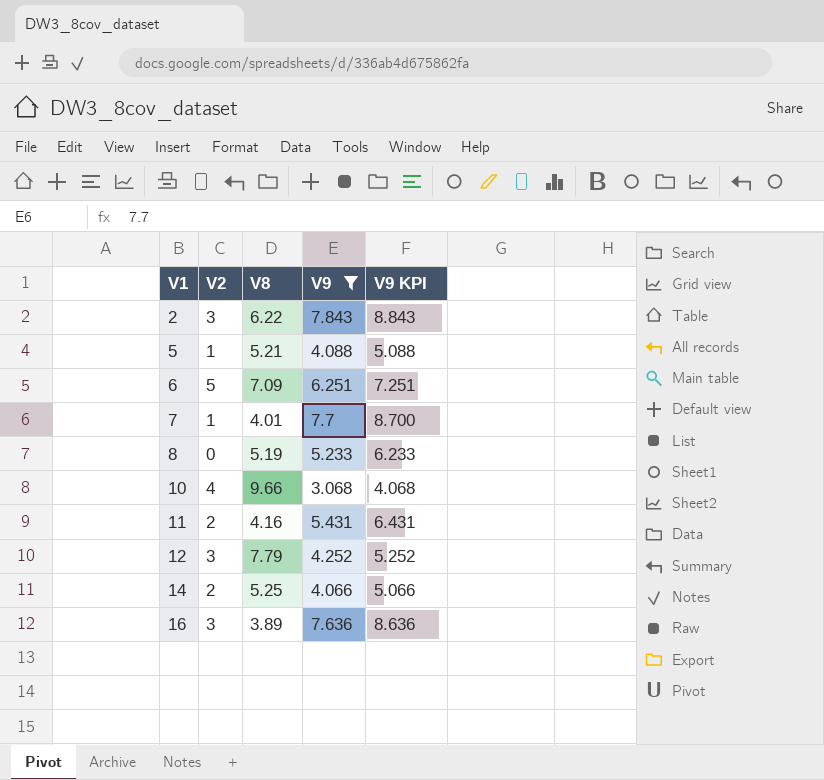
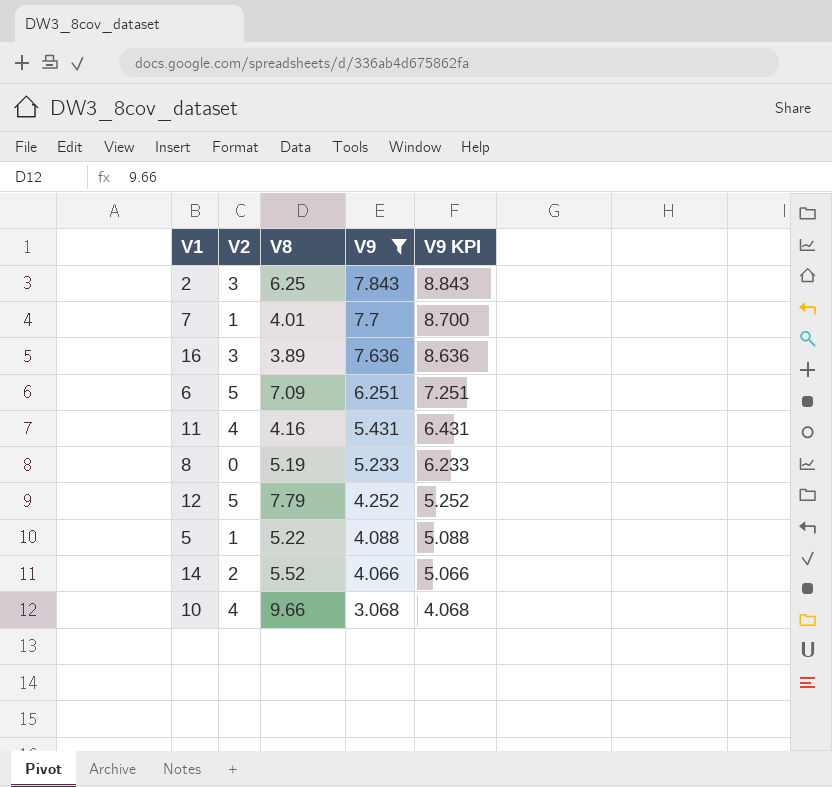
row order: V1 ascending -> V9 descending
2 | V8: 6.22 -> 6.25
11 | V2: 2 -> 4
12 | V2: 3 -> 5
5 | V8: 5.21 -> 5.22
14 | V8: 5.25 -> 5.52

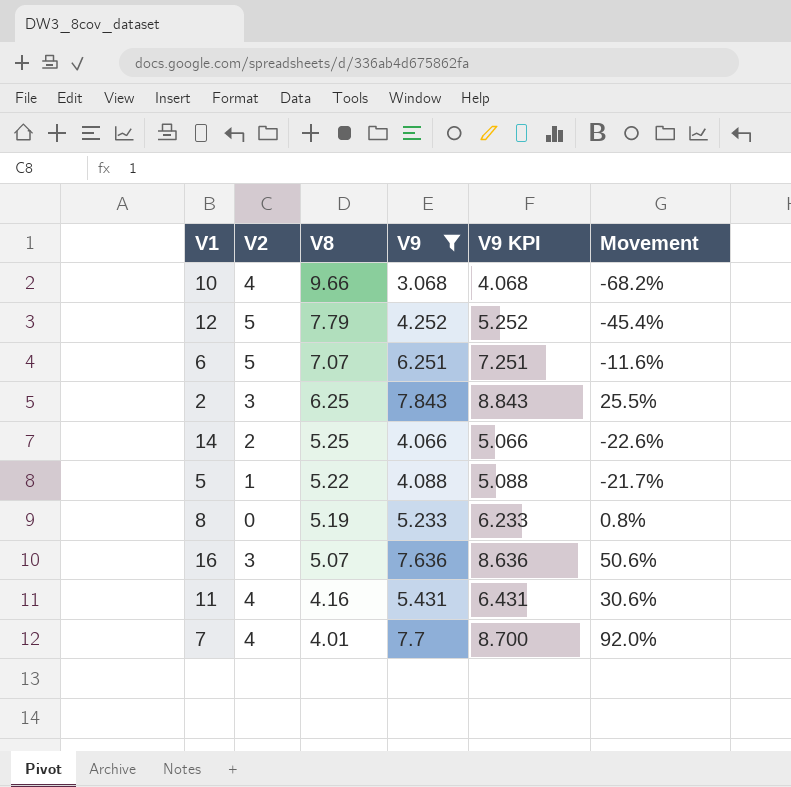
row order: V9 descending -> V8 descending
column Movement | formula: none -> ([V9] - [V8]) / [V8]
6 | V8: 7.09 -> 7.07
14 | V8: 5.52 -> 5.25
16 | V8: 3.89 -> 5.07
7 | V2: 1 -> 4

